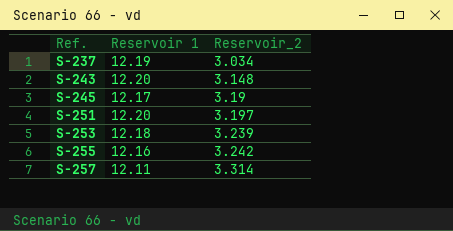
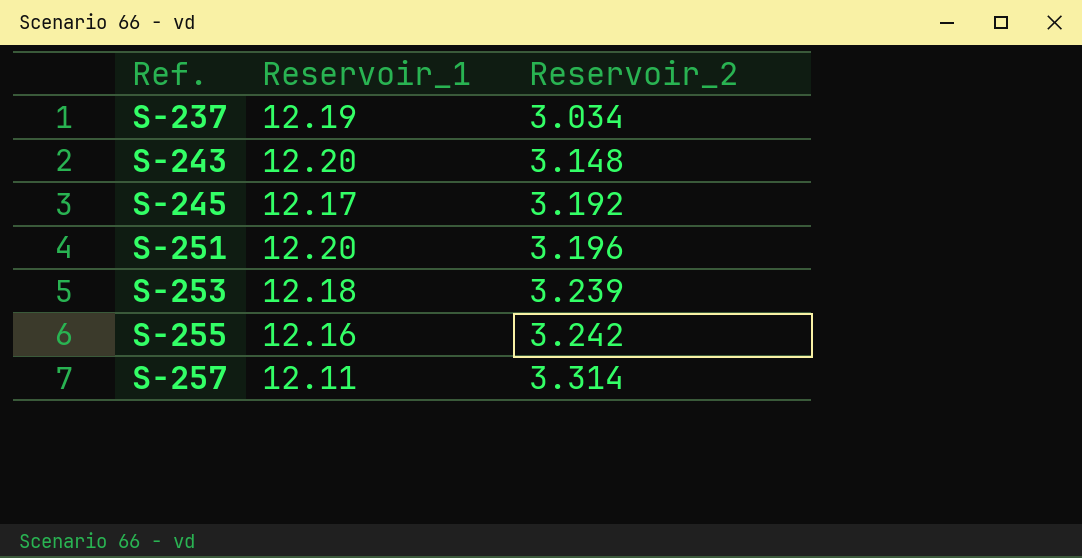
column name: Reservoir 1 -> Reservoir_1
S-245 | Reservoir_2: 3.19 -> 3.192
S-251 | Reservoir_2: 3.197 -> 3.196

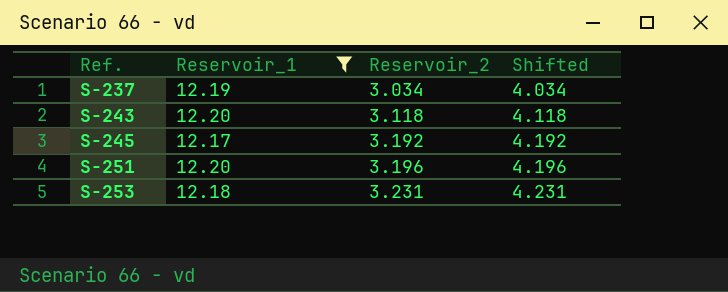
filter: none -> Reservoir_1 >= 12.17
column Shifted | formula: none -> [Reservoir_2] + 1
S-243 | Reservoir_2: 3.148 -> 3.118
S-253 | Reservoir_2: 3.239 -> 3.231

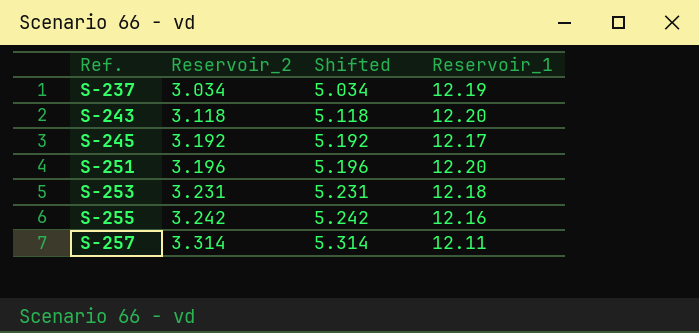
filter: Reservoir_1 >= 12.17 -> none
column Shifted | formula: [Reservoir_2] + 1 -> [Reservoir_2] + 2
column Reservoir_1 | position: 2 -> 4

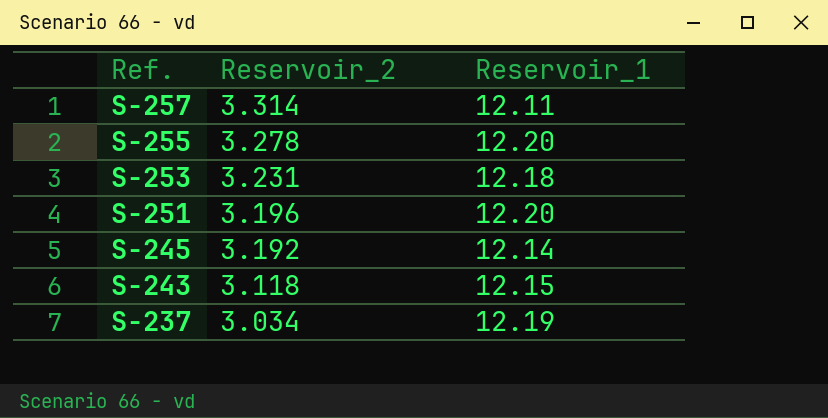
row order: Ref. ascending -> Ref. descending
column Shifted | formula: [Reservoir_2] + 2 -> none
S-255 | Reservoir_2: 3.242 -> 3.278
S-255 | Reservoir_1: 12.16 -> 12.20
S-245 | Reservoir_1: 12.17 -> 12.14
S-243 | Reservoir_1: 12.20 -> 12.15

